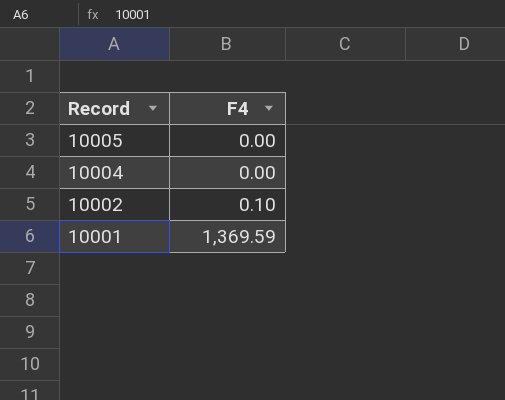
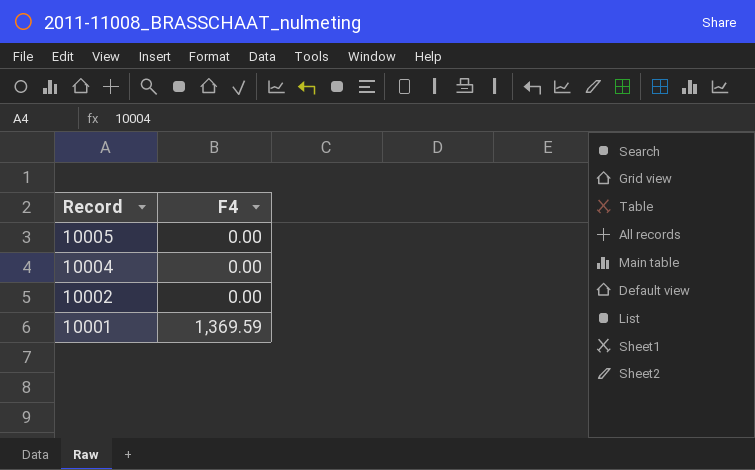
10002 | F4: 0.10 -> 0.00

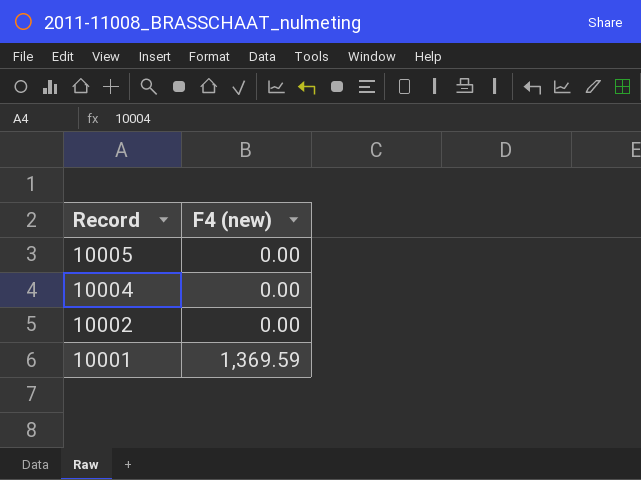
column name: F4 -> F4 (new)

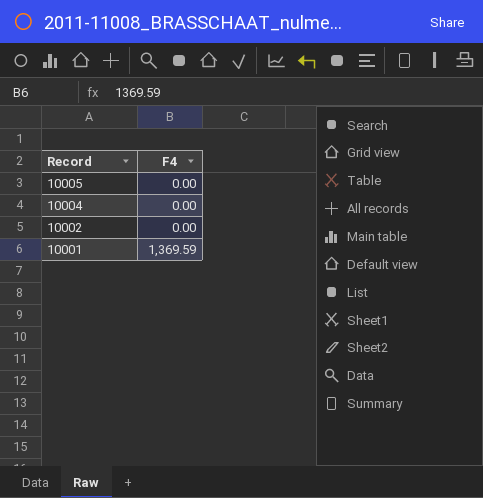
column name: F4 (new) -> F4

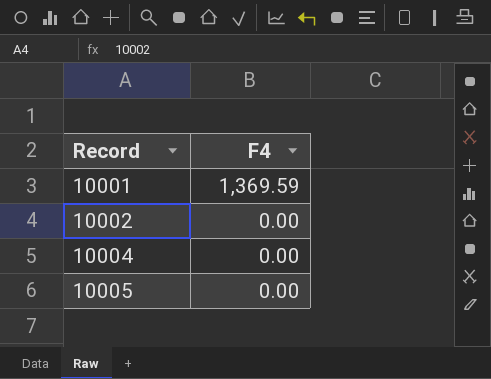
row order: Record descending -> Record ascending

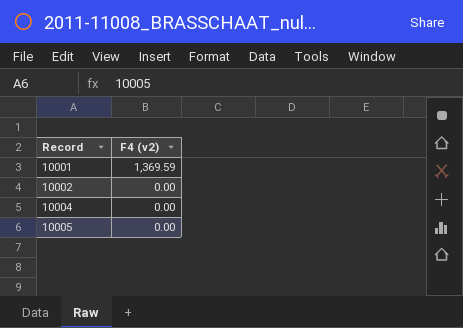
column name: F4 -> F4 (v2)

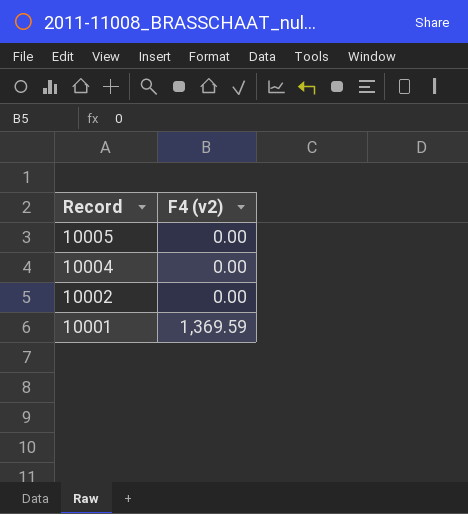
row order: Record ascending -> Record descending

